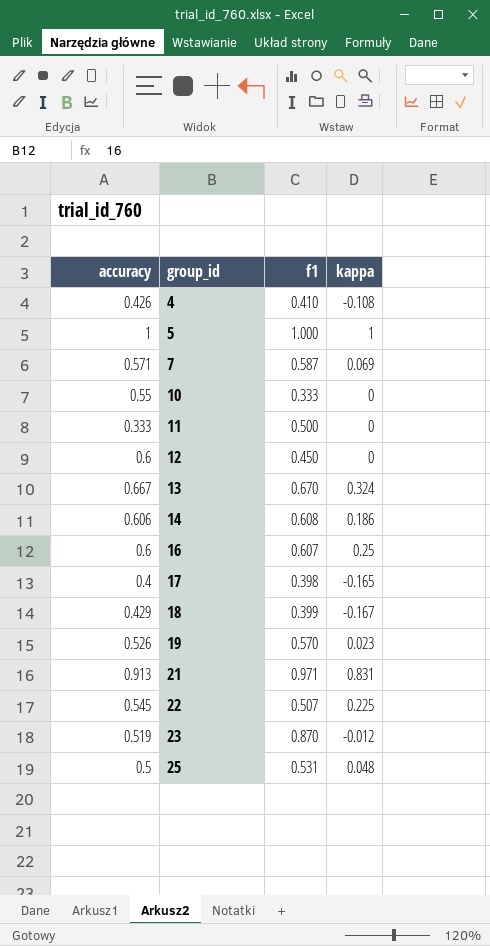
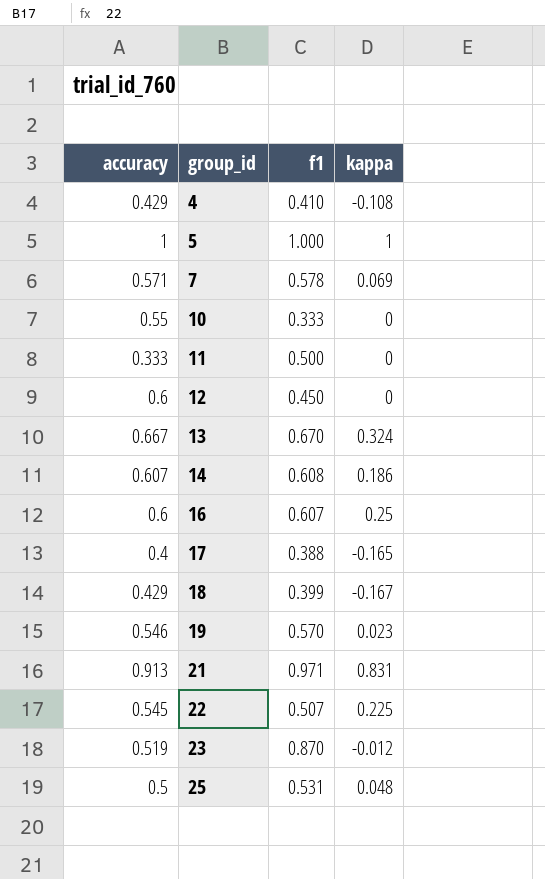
4 | accuracy: 0.426 -> 0.429
7 | f1: 0.587 -> 0.578
14 | accuracy: 0.606 -> 0.607
17 | f1: 0.398 -> 0.388
19 | accuracy: 0.526 -> 0.546

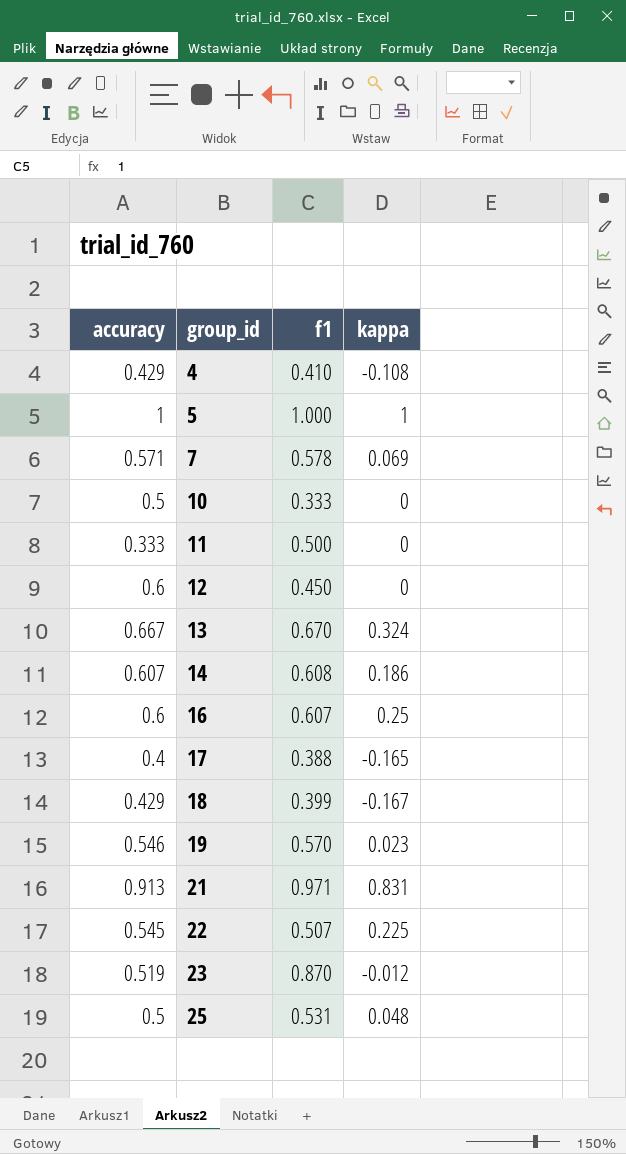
10 | accuracy: 0.55 -> 0.5

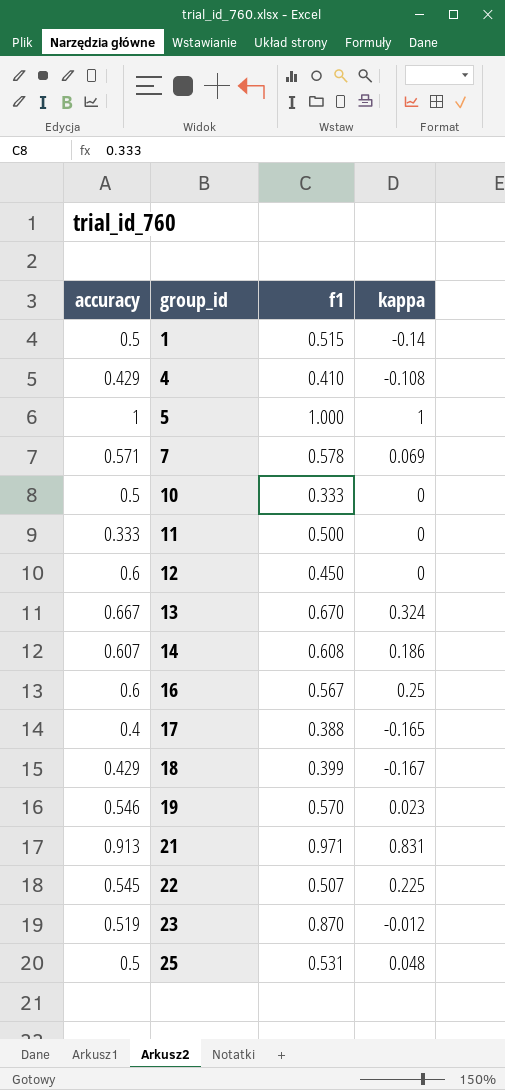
row 1: none -> 0.5 | 0.515 | -0.14
16 | f1: 0.607 -> 0.567

